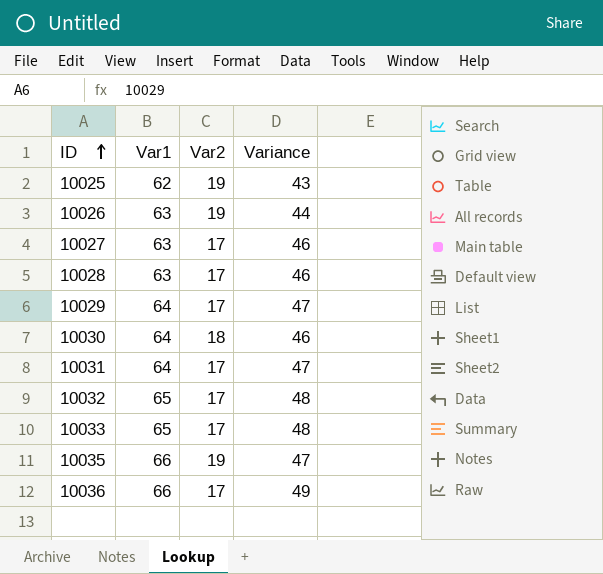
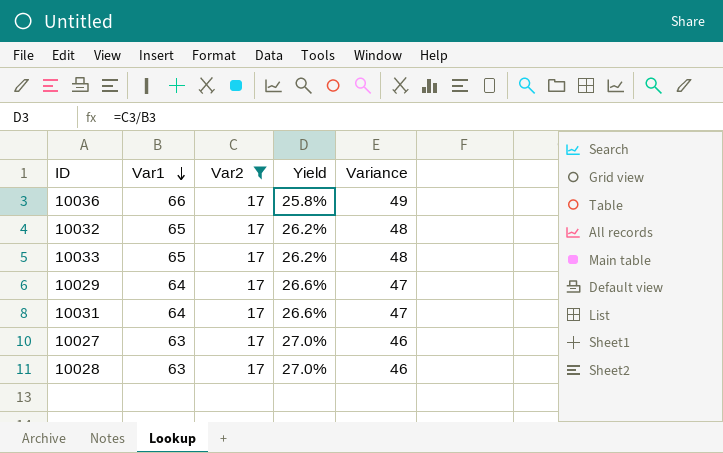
filter: none -> Var2 = 17
row order: ID ascending -> Var1 descending
column Yield | formula: none -> [Var2] / [Var1]

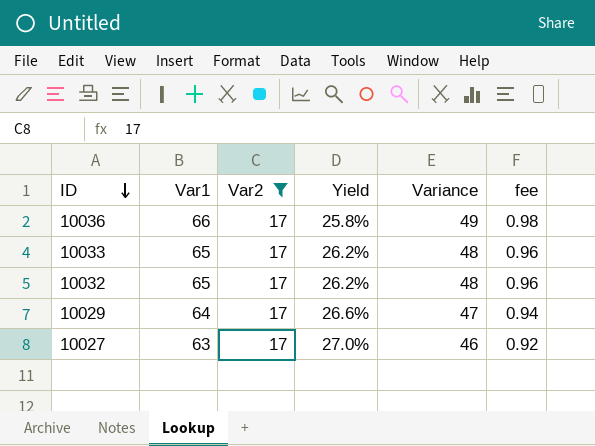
row order: Var1 descending -> ID descending
column fee | formula: none -> [Variance] * 0.02
row 10031: 64 | 17 | 26.6% | 47 -> none
row 10028: 63 | 17 | 27.0% | 46 -> none

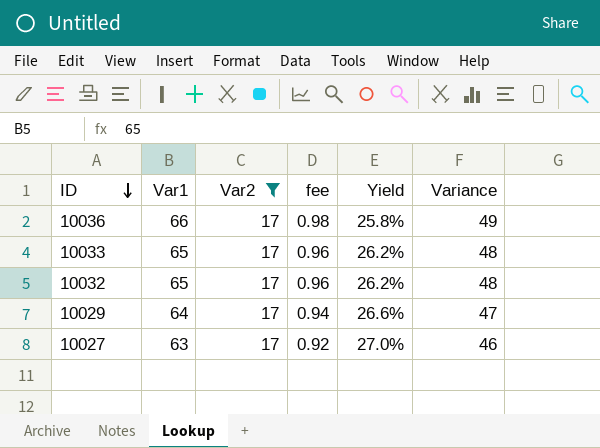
column fee | position: 6 -> 4

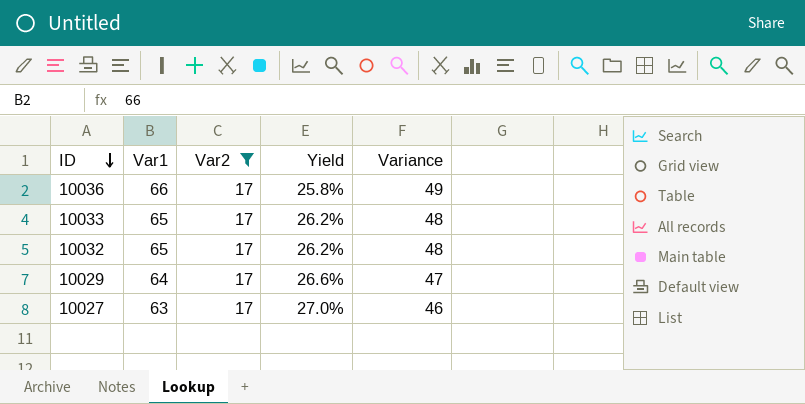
column fee | formula: [Variance] * 0.02 -> none

